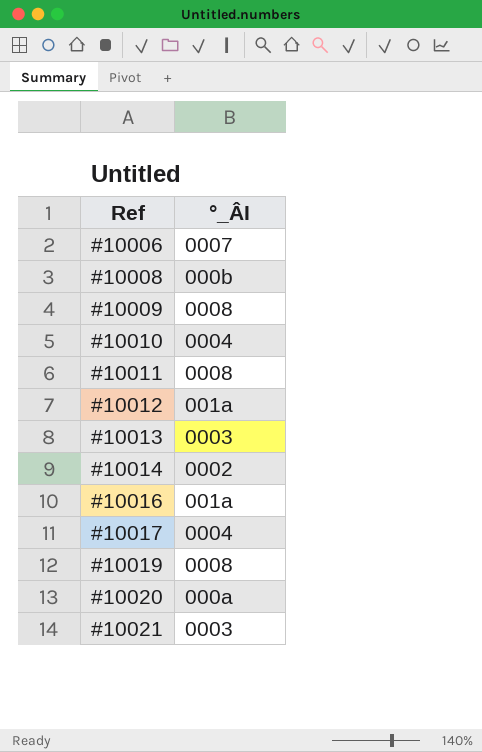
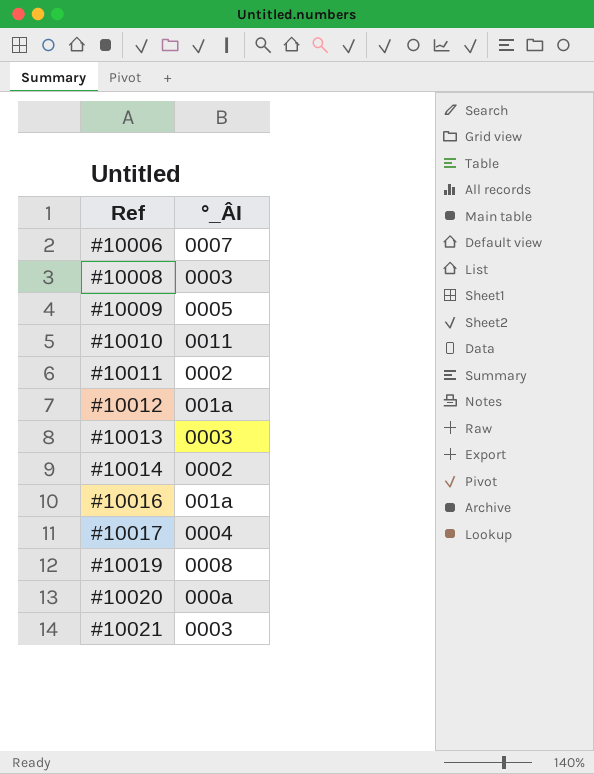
#10008 | °_ÂI: 000b -> 0003
#10009 | °_ÂI: 0008 -> 0005
#10010 | °_ÂI: 0004 -> 0011
#10011 | °_ÂI: 0008 -> 0002

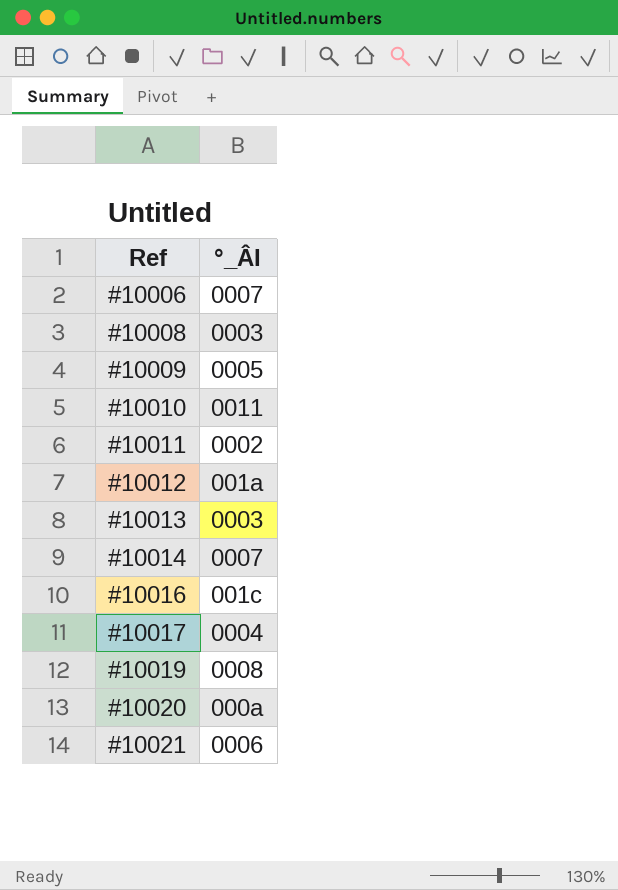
#10014 | °_ÂI: 0002 -> 0007
#10016 | °_ÂI: 001a -> 001c
#10021 | °_ÂI: 0003 -> 0006

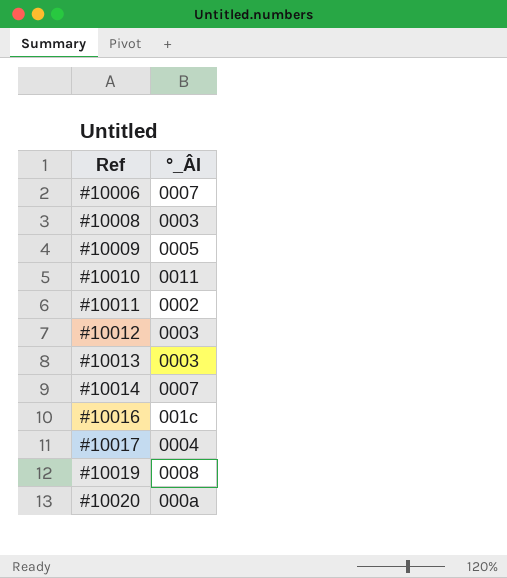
row #10021: 0006 -> none
#10012 | °_ÂI: 001a -> 0003

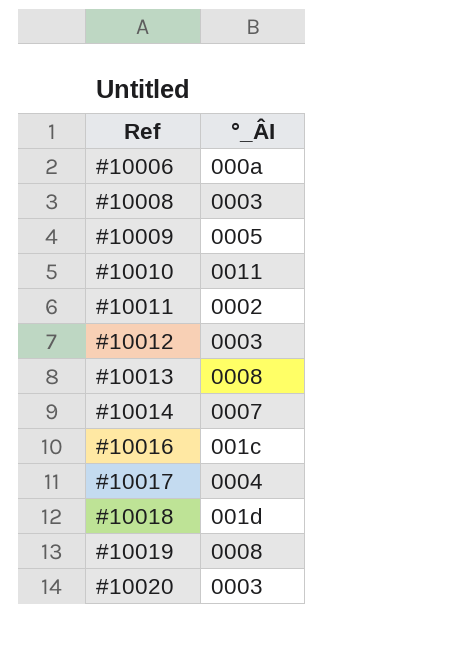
#10006 | °_ÂI: 0007 -> 000a
#10013 | °_ÂI: 0003 -> 0008
row #10018: none -> 001d
#10020 | °_ÂI: 000a -> 0003

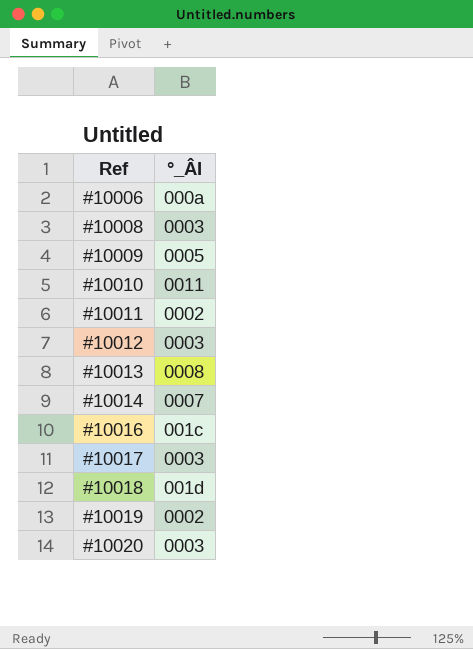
#10017 | °_ÂI: 0004 -> 0003
#10019 | °_ÂI: 0008 -> 0002

